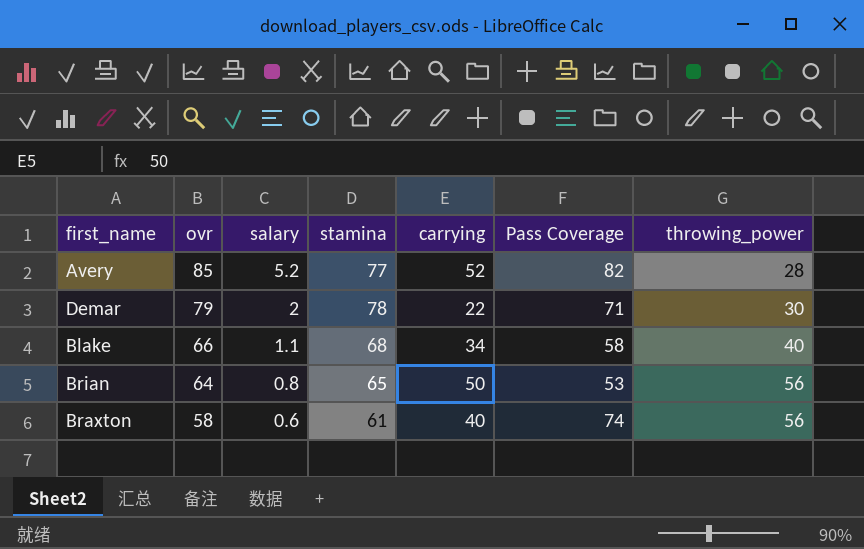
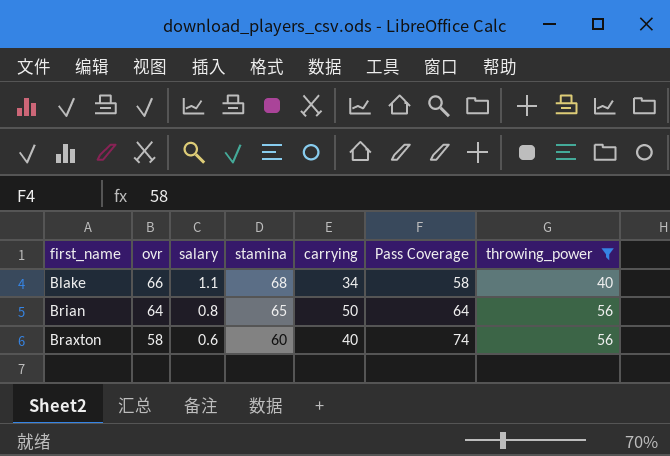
filter: none -> throwing_power >= 40
Brian | Pass Coverage: 53 -> 64
Braxton | stamina: 61 -> 60

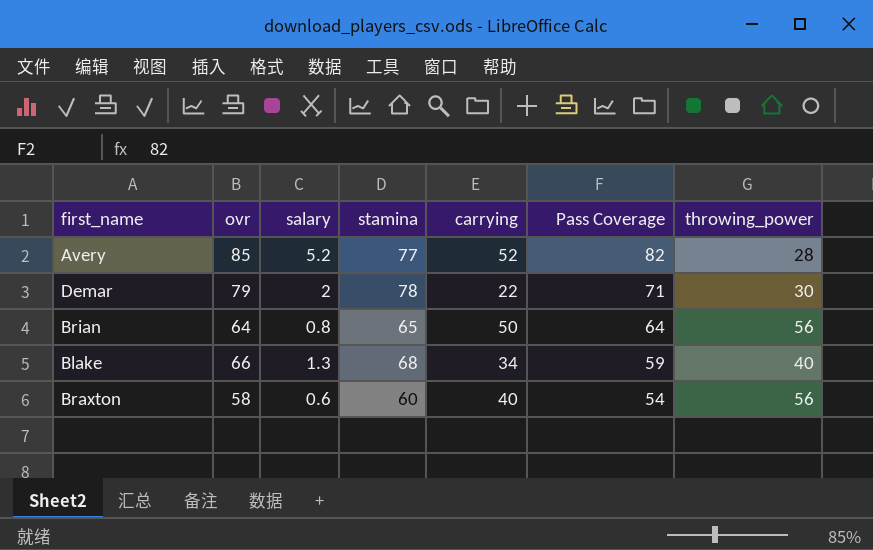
filter: throwing_power >= 40 -> none
row order: ovr descending -> Pass Coverage descending
Blake | salary: 1.1 -> 1.3
Blake | Pass Coverage: 58 -> 59
Braxton | Pass Coverage: 74 -> 54

